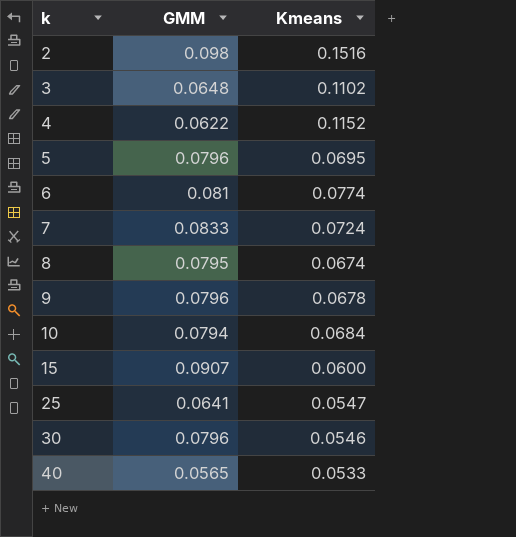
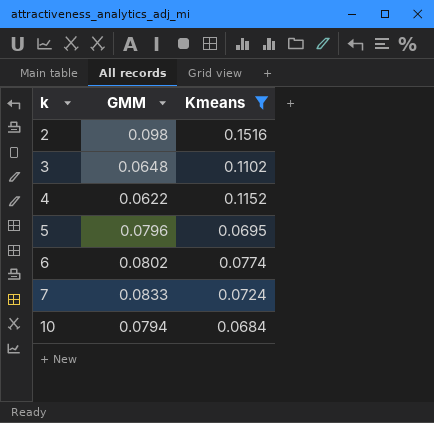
filter: none -> Kmeans >= 0.0684
6 | GMM: 0.081 -> 0.0802

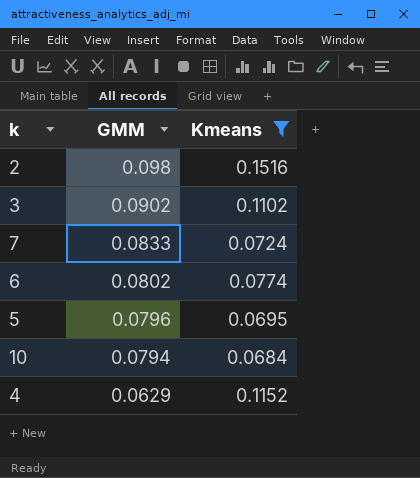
row order: k ascending -> GMM descending
3 | GMM: 0.0648 -> 0.0902
4 | GMM: 0.0622 -> 0.0629

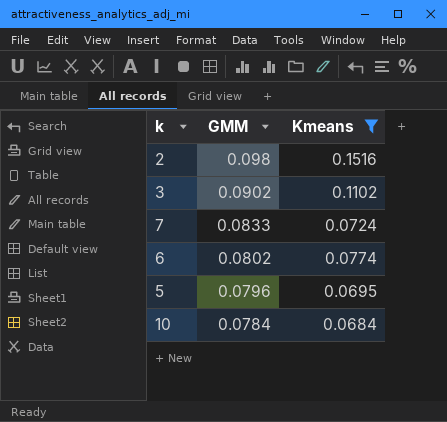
row 4: 0.0629 | 0.1152 -> none
10 | GMM: 0.0794 -> 0.0784

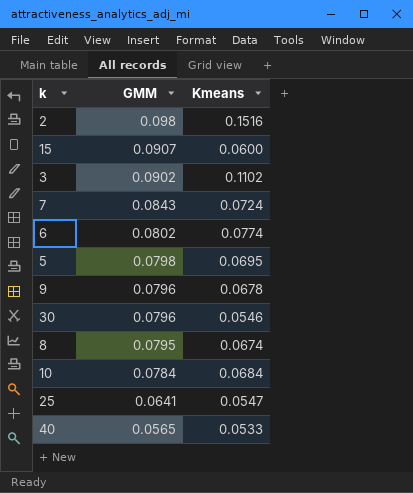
filter: Kmeans >= 0.0684 -> none
7 | GMM: 0.0833 -> 0.0843
5 | GMM: 0.0796 -> 0.0798

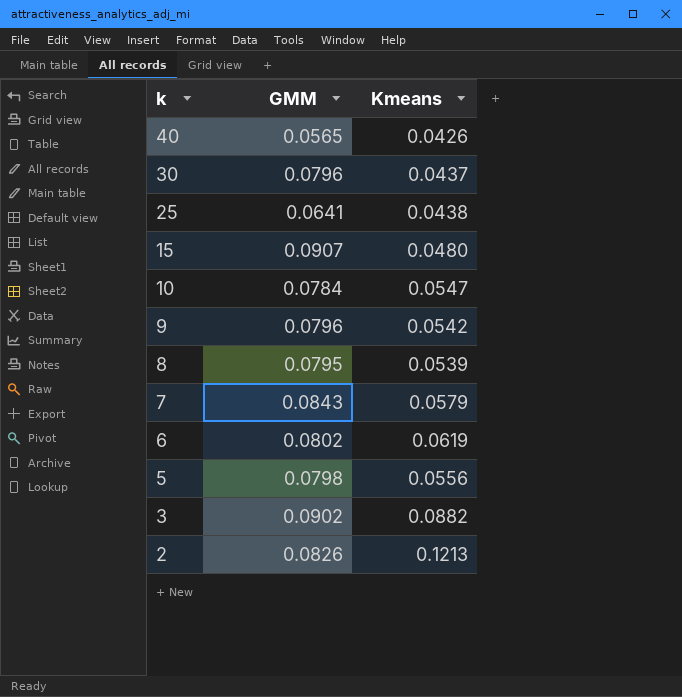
row order: GMM descending -> k descending
40 | Kmeans: 0.0533 -> 0.0426
30 | Kmeans: 0.0546 -> 0.0437
25 | Kmeans: 0.0547 -> 0.0438
15 | Kmeans: 0.0600 -> 0.0480
10 | Kmeans: 0.0684 -> 0.0547
9 | Kmeans: 0.0678 -> 0.0542
8 | Kmeans: 0.0674 -> 0.0539
7 | Kmeans: 0.0724 -> 0.0579
6 | Kmeans: 0.0774 -> 0.0619
5 | Kmeans: 0.0695 -> 0.0556
3 | Kmeans: 0.1102 -> 0.0882
2 | GMM: 0.098 -> 0.0826
2 | Kmeans: 0.1516 -> 0.1213

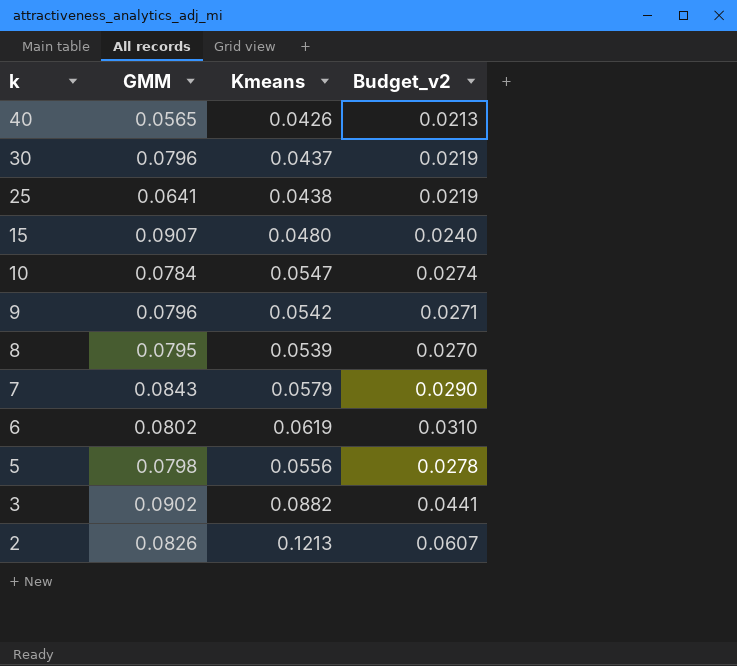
column Budget_v2 | formula: none -> [Kmeans] * 0.5

